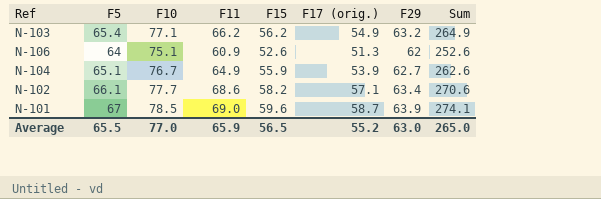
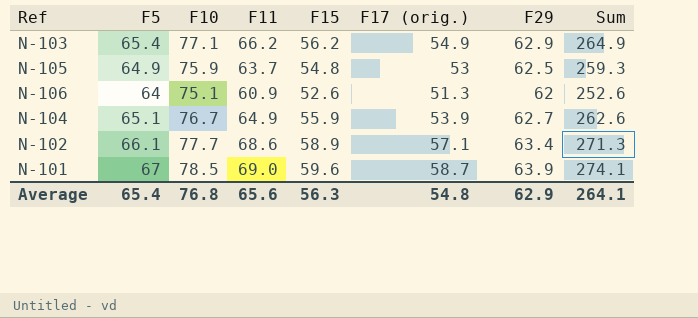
N-103 | F29: 63.2 -> 62.9
row N-105: none -> 64.9 | 75.9 | 63.7 | 54.8 | 53 | 62.5 | 259.3
N-102 | F15: 58.2 -> 58.9
N-102 | Sum: 270.6 -> 271.3
Average | F5: 65.5 -> 65.4
Average | F10: 77.0 -> 76.8
Average | F11: 65.9 -> 65.6
Average | F15: 56.5 -> 56.3
Average | F17 (orig.): 55.2 -> 54.8
Average | F29: 63.0 -> 62.9
Average | Sum: 265.0 -> 264.1

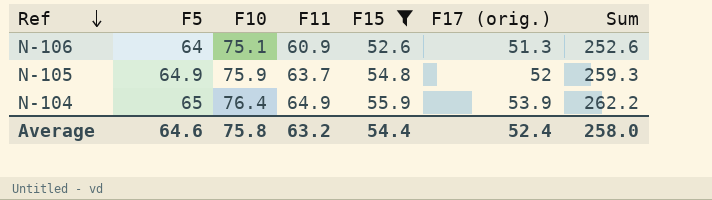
filter: none -> F15 <= 55.9
row order: none -> Ref descending
column F29 | position: 7 -> none
N-105 | F17 (orig.): 53 -> 52
N-104 | F5: 65.1 -> 65
N-104 | F10: 76.7 -> 76.4
N-104 | Sum: 262.6 -> 262.2
Average | F5: 65.4 -> 64.6
Average | F10: 76.8 -> 75.8
Average | F11: 65.6 -> 63.2
Average | F15: 56.3 -> 54.4
Average | F17 (orig.): 54.8 -> 52.4
Average | Sum: 264.1 -> 258.0

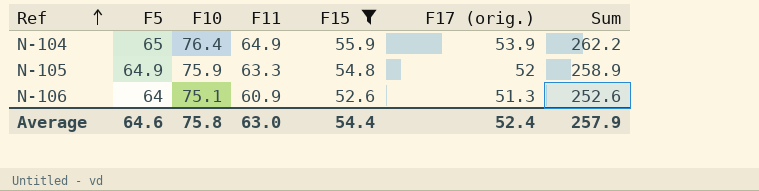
row order: Ref descending -> Ref ascending
N-105 | F11: 63.7 -> 63.3
N-105 | Sum: 259.3 -> 258.9
Average | F11: 63.2 -> 63.0
Average | Sum: 258.0 -> 257.9

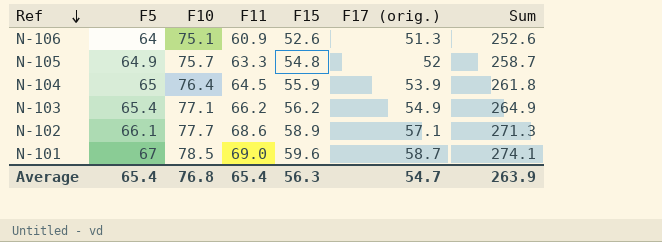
filter: F15 <= 55.9 -> none
row order: Ref ascending -> Ref descending
N-105 | F10: 75.9 -> 75.7
N-105 | Sum: 258.9 -> 258.7
N-104 | F11: 64.9 -> 64.5
N-104 | Sum: 262.2 -> 261.8
Average | F5: 64.6 -> 65.4
Average | F10: 75.8 -> 76.8
Average | F11: 63.0 -> 65.4
Average | F15: 54.4 -> 56.3
Average | F17 (orig.): 52.4 -> 54.7
Average | Sum: 257.9 -> 263.9

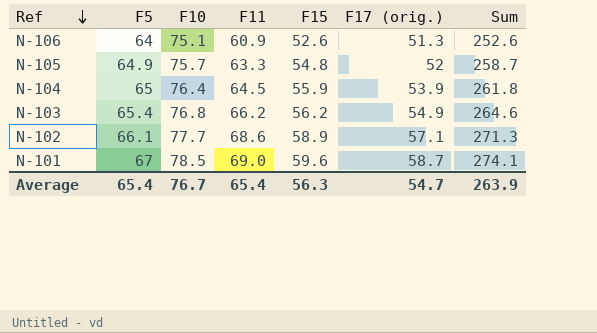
N-103 | F10: 77.1 -> 76.8
N-103 | Sum: 264.9 -> 264.6
Average | F10: 76.8 -> 76.7

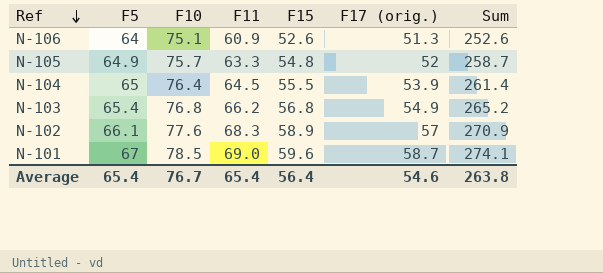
N-104 | F15: 55.9 -> 55.5
N-104 | Sum: 261.8 -> 261.4
N-103 | F15: 56.2 -> 56.8
N-103 | Sum: 264.6 -> 265.2
N-102 | F10: 77.7 -> 77.6
N-102 | F11: 68.6 -> 68.3
N-102 | F17 (orig.): 57.1 -> 57
N-102 | Sum: 271.3 -> 270.9
Average | F15: 56.3 -> 56.4
Average | F17 (orig.): 54.7 -> 54.6
Average | Sum: 263.9 -> 263.8

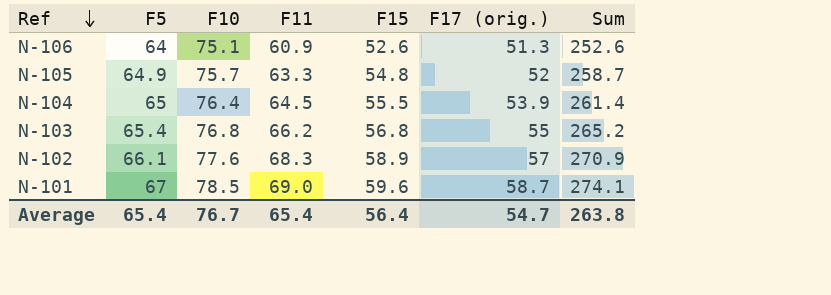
N-103 | F17 (orig.): 54.9 -> 55
Average | F17 (orig.): 54.6 -> 54.7

